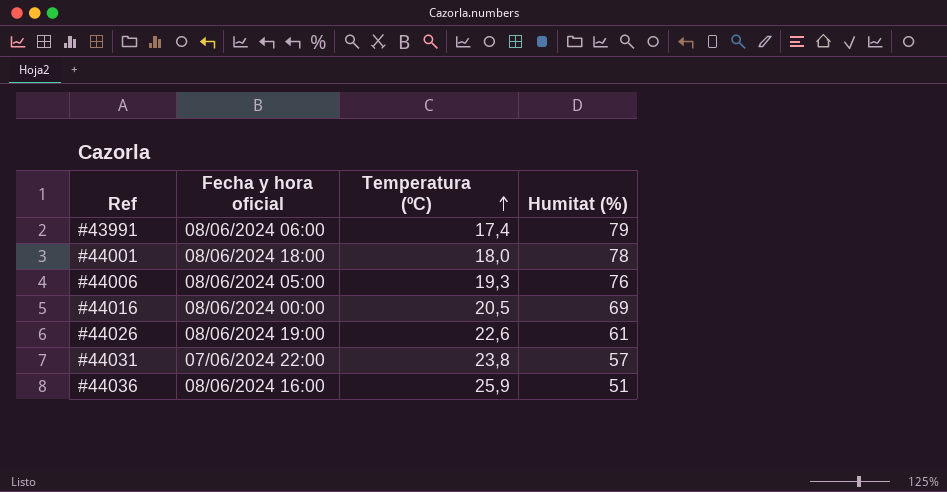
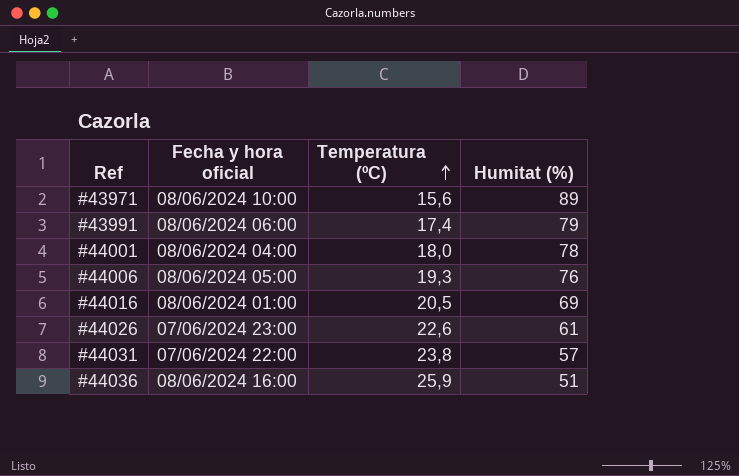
row #43971: none -> 08/06/2024 10:00 | 15,6 | 89
#44001 | Fecha y hora oficial: 08/06/2024 18:00 -> 08/06/2024 04:00
#44016 | Fecha y hora oficial: 08/06/2024 00:00 -> 08/06/2024 01:00
#44026 | Fecha y hora oficial: 08/06/2024 19:00 -> 07/06/2024 23:00

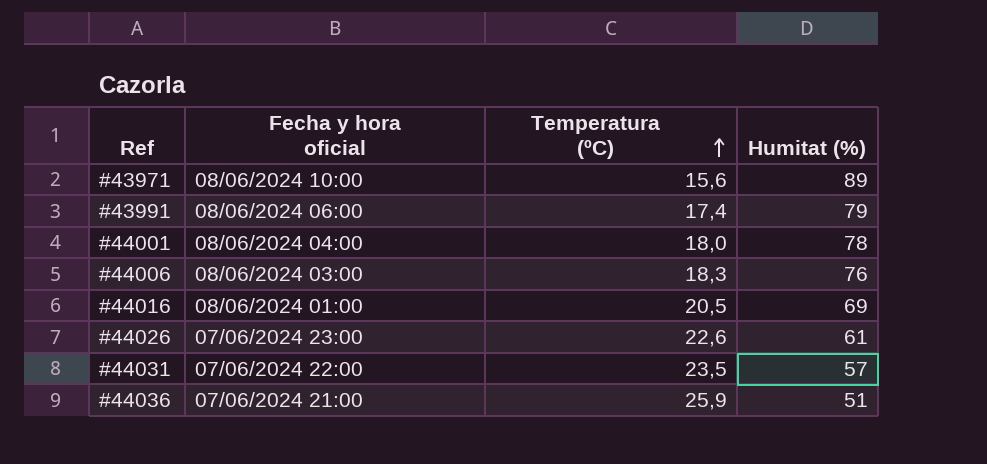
#44006 | Fecha y hora oficial: 08/06/2024 05:00 -> 08/06/2024 03:00
#44006 | Temperatura (ºC): 19,3 -> 18,3
#44031 | Temperatura (ºC): 23,8 -> 23,5
#44036 | Fecha y hora oficial: 08/06/2024 16:00 -> 07/06/2024 21:00

